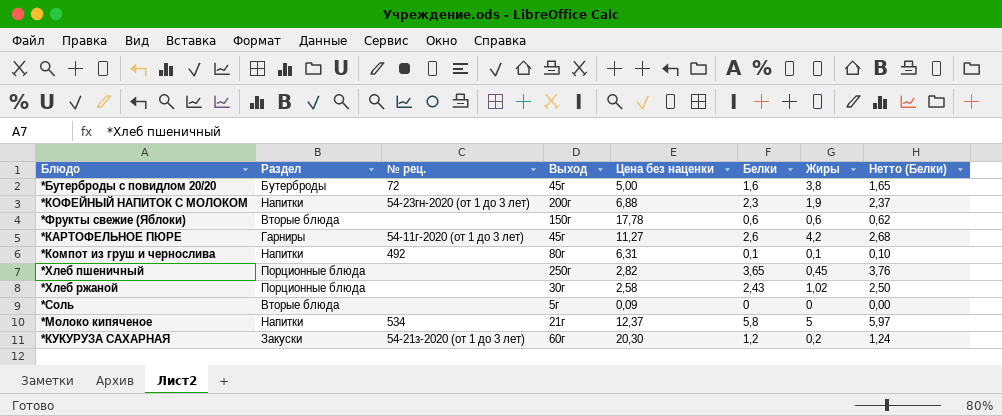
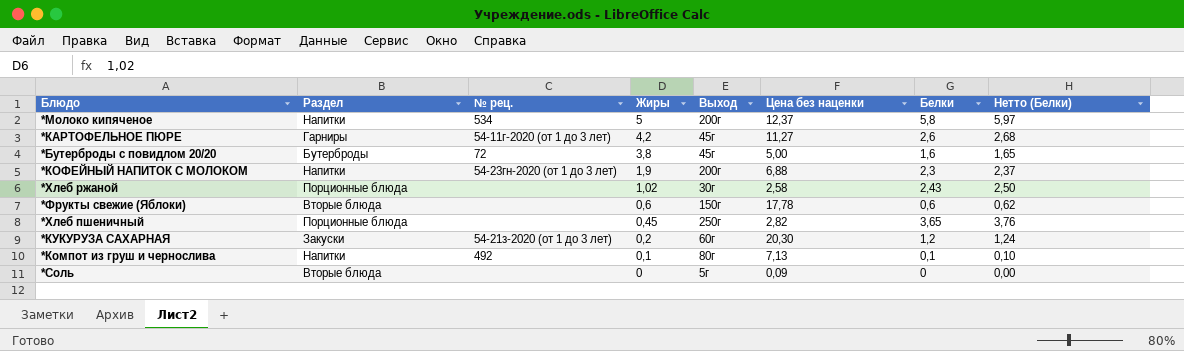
row order: none -> Жиры descending
column Жиры | position: 7 -> 4
*Молоко кипяченое | Выход: 21г -> 200г
*Компот из груш и чернослива | Цена без наценки: 6,31 -> 7,13

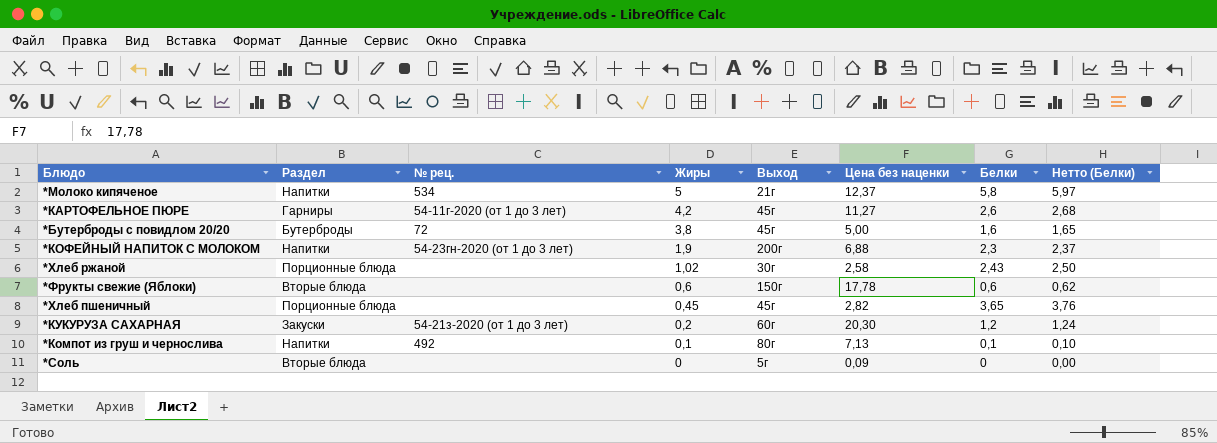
*Молоко кипяченое | Выход: 200г -> 21г
*Хлеб пшеничный | Выход: 250г -> 45г

